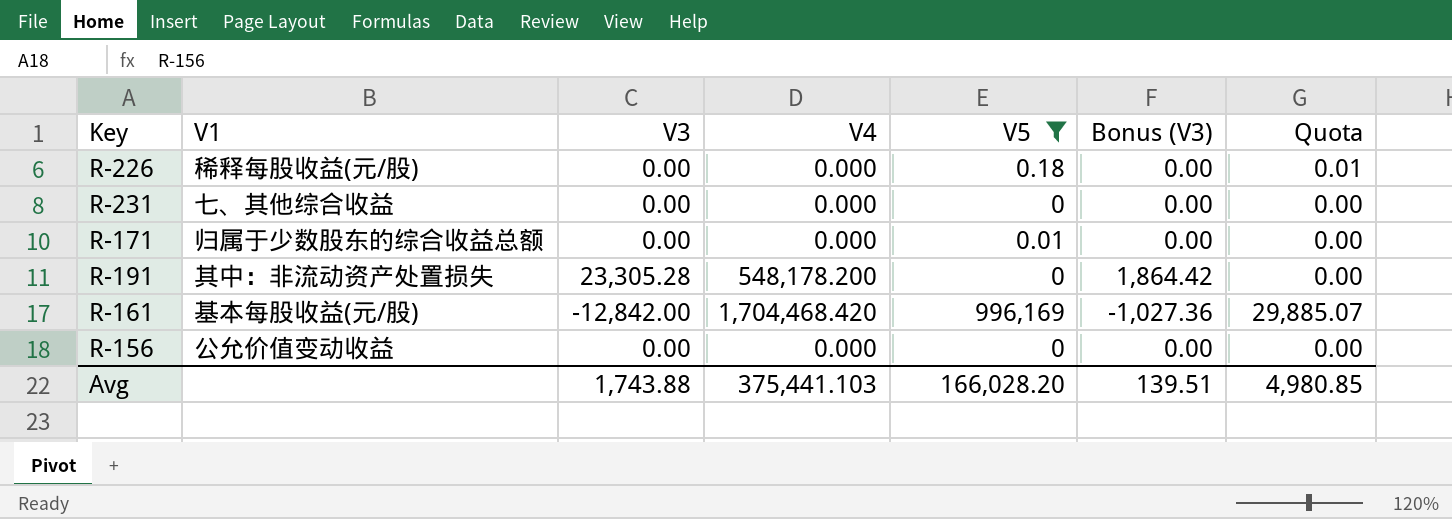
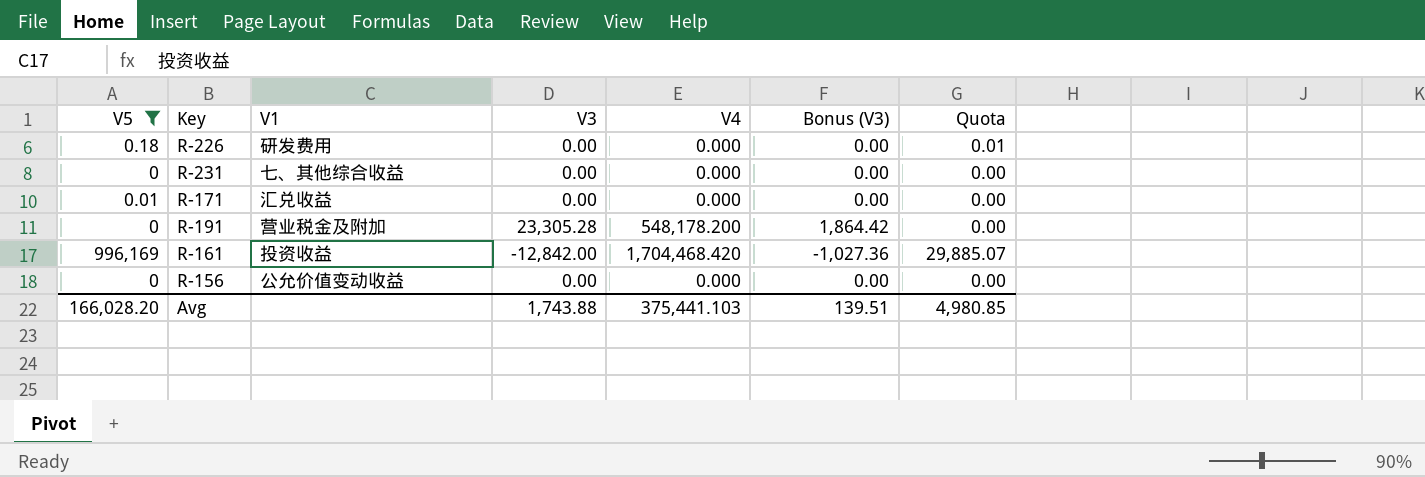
column V5 | position: 5 -> 1
R-226 | V1: 稀释每股收益(元/股) -> 研发费用
R-171 | V1: 归属于少数股东的综合收益总额 -> 汇兑收益
R-191 | V1: 其中：非流动资产处置损失 -> 营业税金及附加
R-161 | V1: 基本每股收益(元/股) -> 投资收益

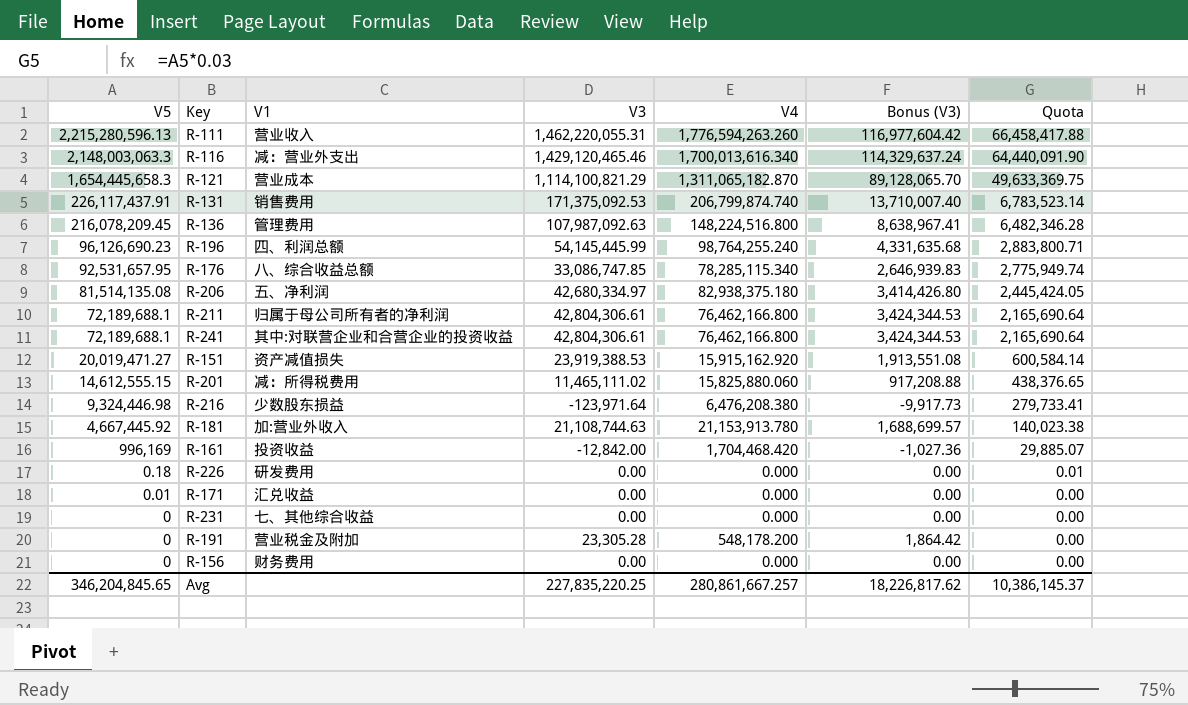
filter: V5 <= 996,169 -> none
row order: none -> V5 descending
R-156 | V1: 公允价值变动收益 -> 财务费用
Avg | V5: 166,028.20 -> 346,204,845.65
Avg | V3: 1,743.88 -> 227,835,220.25
Avg | V4: 375,441.103 -> 280,861,667.257
Avg | Bonus (V3): 139.51 -> 18,226,817.62
Avg | Quota: 4,980.85 -> 10,386,145.37

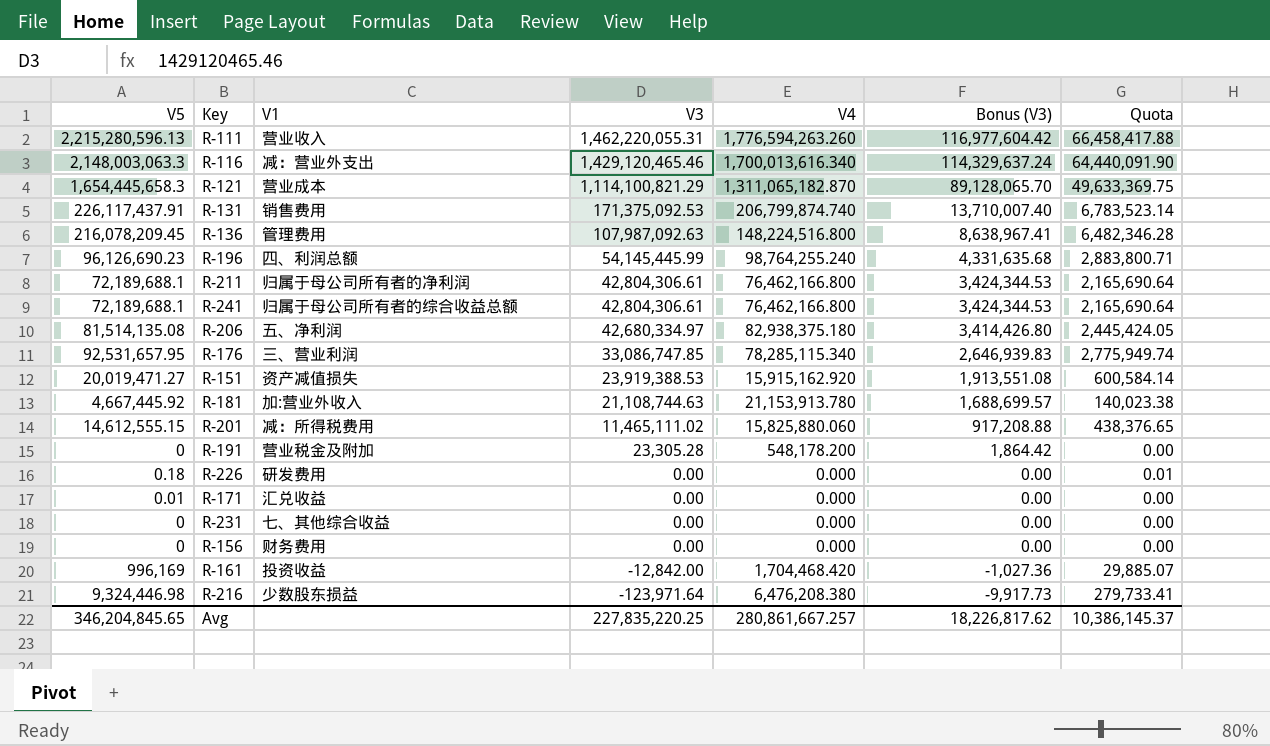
row order: V5 descending -> V3 descending
R-241 | V1: 其中:对联营企业和合营企业的投资收益 -> 归属于母公司所有者的综合收益总额
R-176 | V1: 八、综合收益总额 -> 三、营业利润

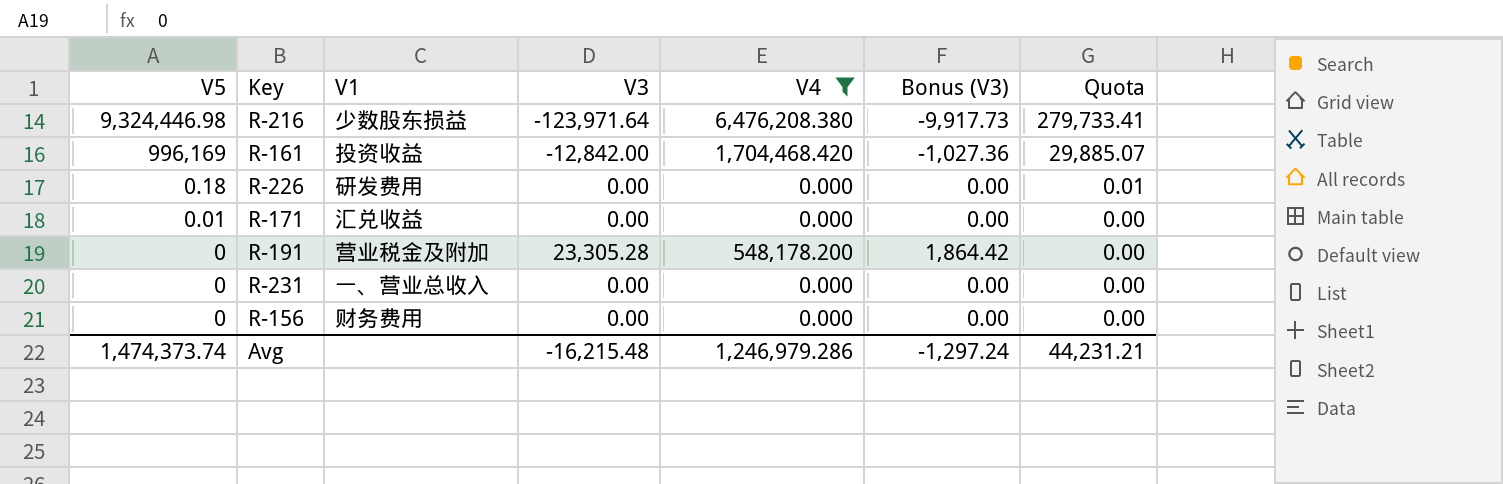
filter: none -> V4 <= 6,476,208.380
row order: V3 descending -> V5 descending
R-231 | V1: 七、其他综合收益 -> 一、营业总收入
Avg | V5: 346,204,845.65 -> 1,474,373.74
Avg | V3: 227,835,220.25 -> -16,215.48
Avg | V4: 280,861,667.257 -> 1,246,979.286
Avg | Bonus (V3): 18,226,817.62 -> -1,297.24
Avg | Quota: 10,386,145.37 -> 44,231.21

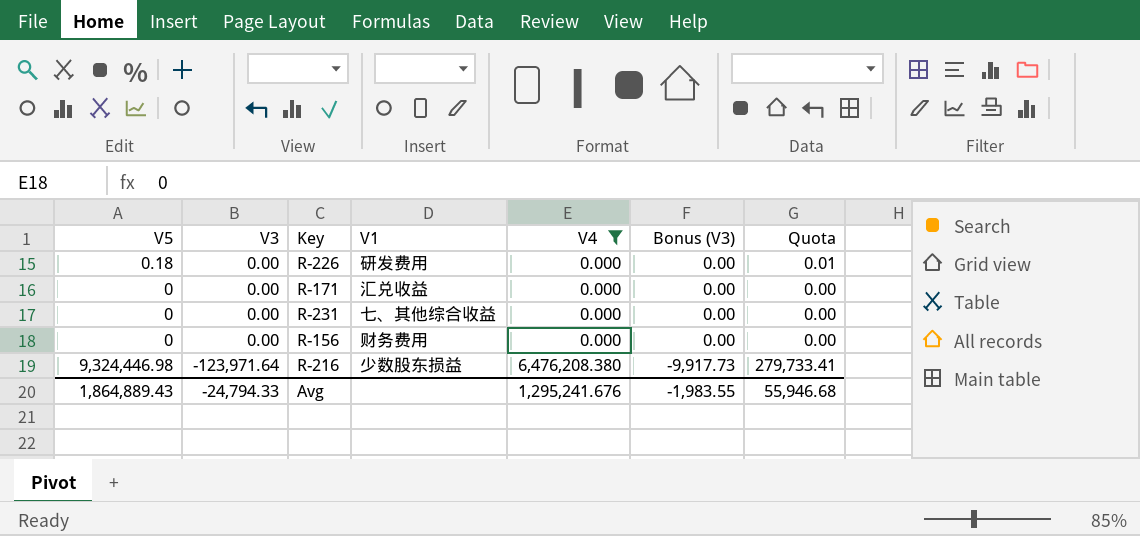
row order: V5 descending -> V3 descending
column V3 | position: 4 -> 2
row R-161: 996,169 | 投资收益 | -12,842.00 | 1,704,468.420 | -1,027.36 | 29,885.07 -> none
row R-191: 0 | 营业税金及附加 | 23,305.28 | 548,178.200 | 1,864.42 | 0.00 -> none
R-171 | V5: 0.01 -> 0
R-231 | V1: 一、营业总收入 -> 七、其他综合收益
Avg | V5: 1,474,373.74 -> 1,864,889.43
Avg | V3: -16,215.48 -> -24,794.33
Avg | V4: 1,246,979.286 -> 1,295,241.676
Avg | Bonus (V3): -1,297.24 -> -1,983.55
Avg | Quota: 44,231.21 -> 55,946.68

